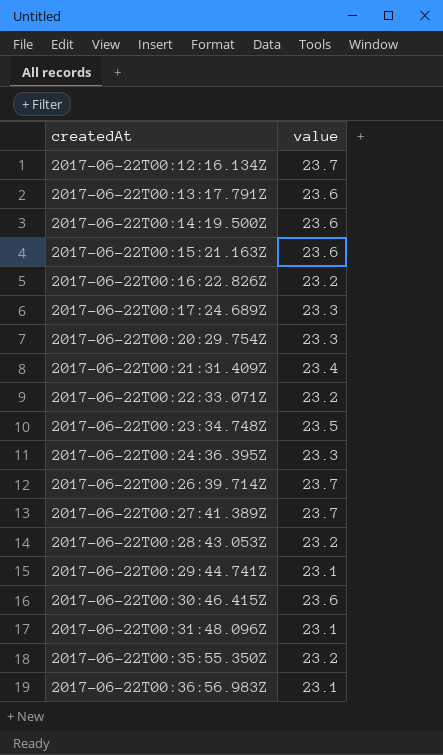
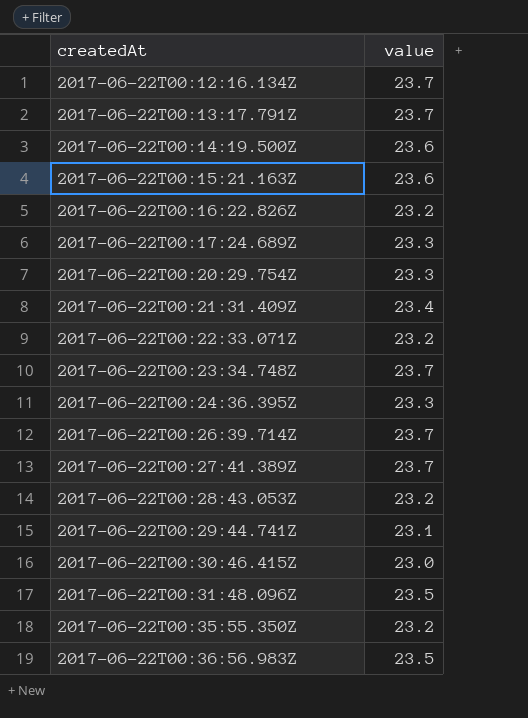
2017-06-22T00:13:17.791Z | value: 23.6 -> 23.7
2017-06-22T00:23:34.748Z | value: 23.5 -> 23.7
2017-06-22T00:30:46.415Z | value: 23.6 -> 23.0
2017-06-22T00:31:48.096Z | value: 23.1 -> 23.5
2017-06-22T00:36:56.983Z | value: 23.1 -> 23.5

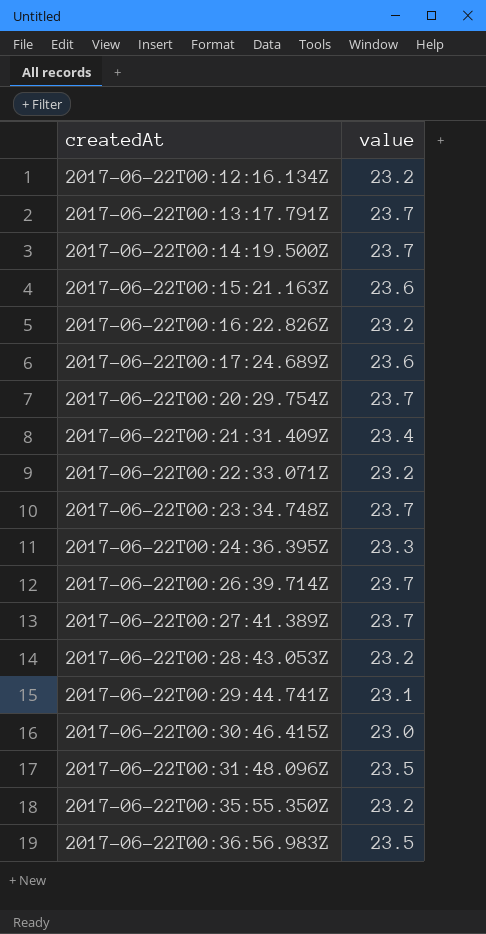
2017-06-22T00:12:16.134Z | value: 23.7 -> 23.2
2017-06-22T00:14:19.500Z | value: 23.6 -> 23.7
2017-06-22T00:17:24.689Z | value: 23.3 -> 23.6
2017-06-22T00:20:29.754Z | value: 23.3 -> 23.7

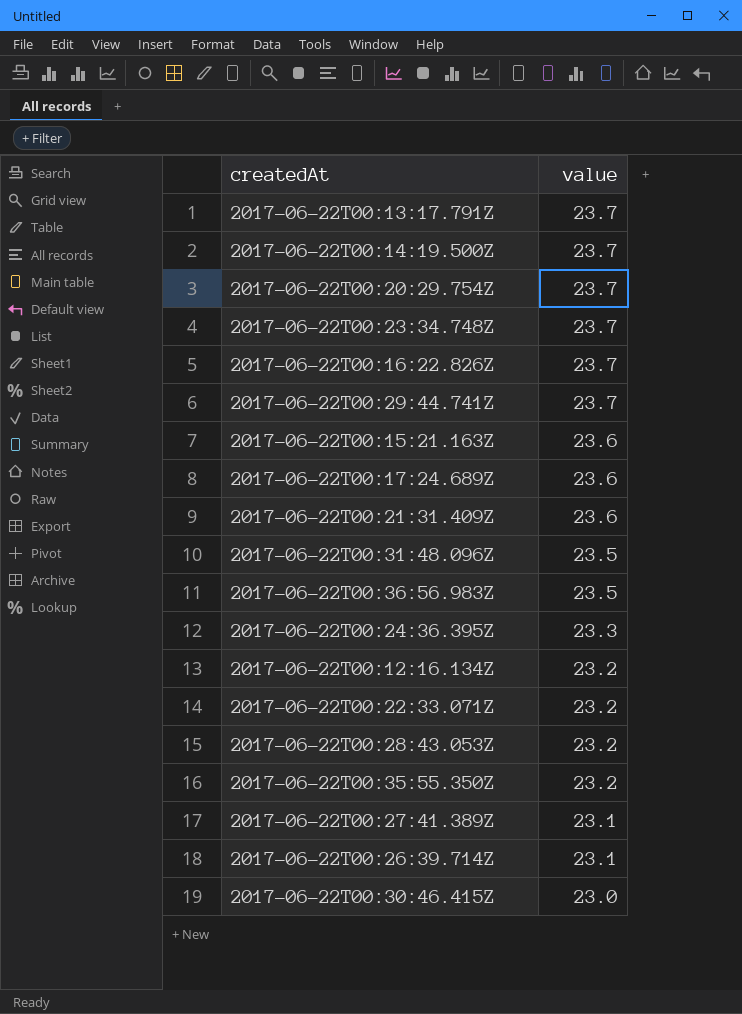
row order: createdAt ascending -> value descending
2017-06-22T00:16:22.826Z | value: 23.2 -> 23.7
2017-06-22T00:29:44.741Z | value: 23.1 -> 23.7
2017-06-22T00:21:31.409Z | value: 23.4 -> 23.6
2017-06-22T00:27:41.389Z | value: 23.7 -> 23.1
2017-06-22T00:26:39.714Z | value: 23.7 -> 23.1

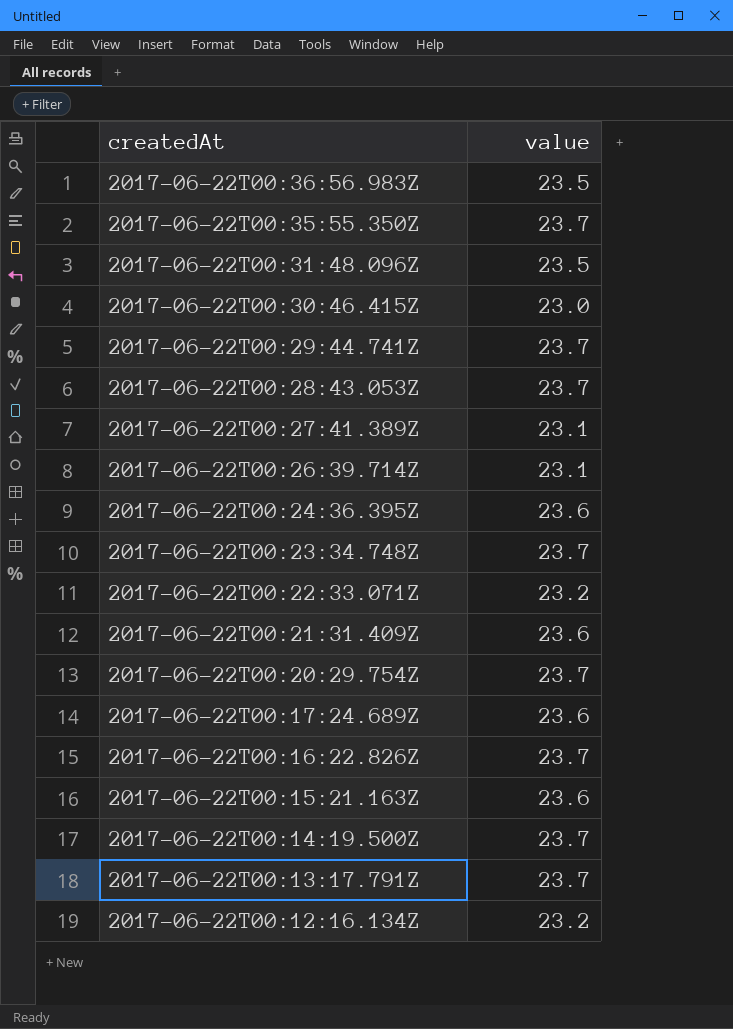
row order: value descending -> createdAt descending
2017-06-22T00:35:55.350Z | value: 23.2 -> 23.7
2017-06-22T00:28:43.053Z | value: 23.2 -> 23.7
2017-06-22T00:24:36.395Z | value: 23.3 -> 23.6

